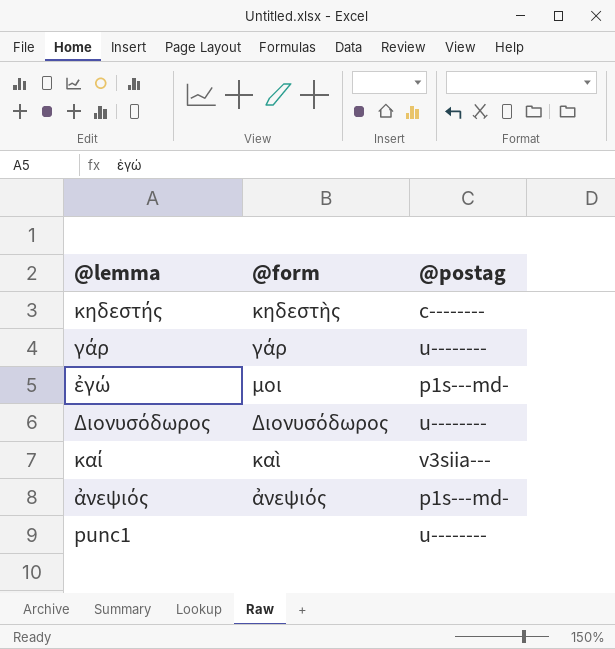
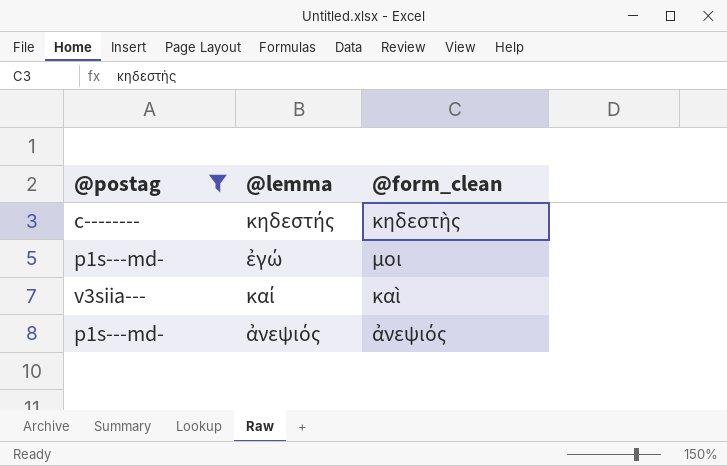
filter: none -> @postag != u--------
column @postag | position: 3 -> 1
column name: @form -> @form_clean

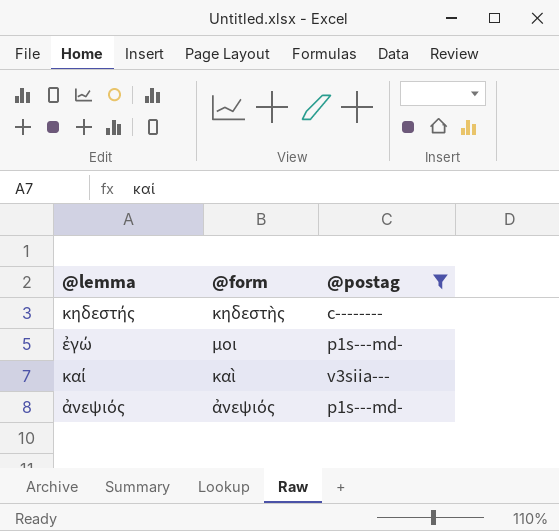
column name: @form_clean -> @form
column @postag | position: 1 -> 3

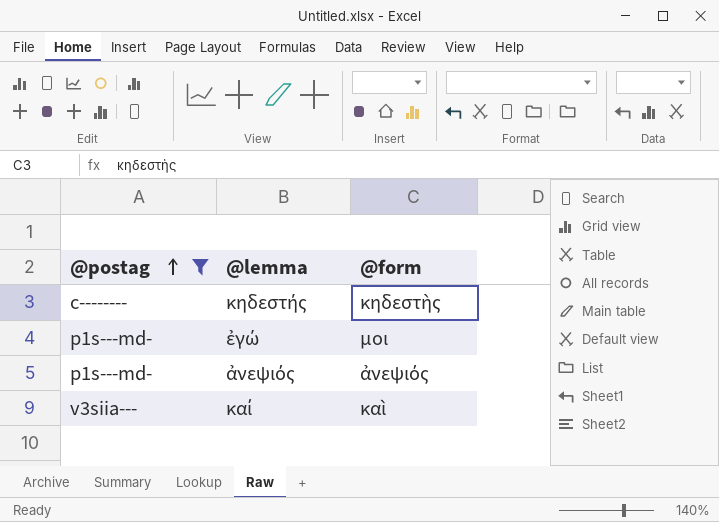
row order: none -> @postag ascending
column @postag | position: 3 -> 1

